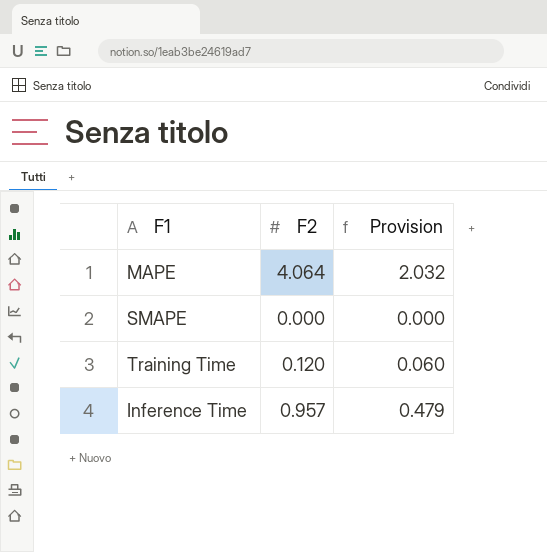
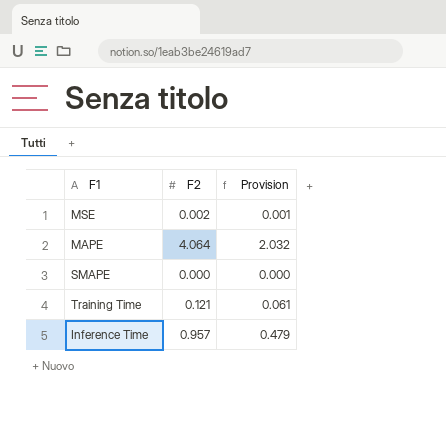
row MSE: none -> 0.002 | 0.001
Training Time | F2: 0.120 -> 0.121
Training Time | Provision: 0.060 -> 0.061

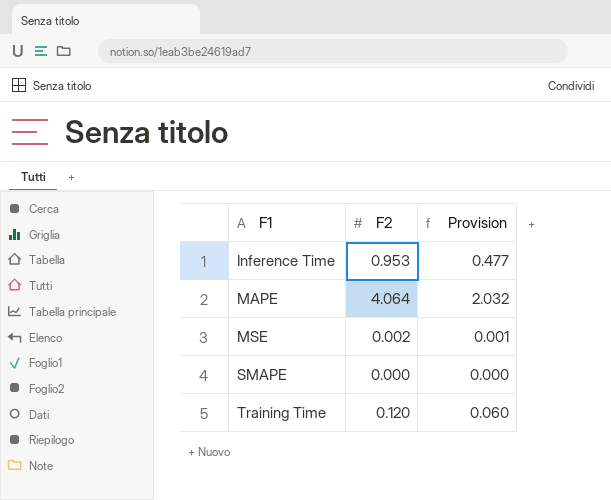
row order: none -> F1 ascending
Inference Time | F2: 0.957 -> 0.953
Inference Time | Provision: 0.479 -> 0.477
Training Time | F2: 0.121 -> 0.120
Training Time | Provision: 0.061 -> 0.060

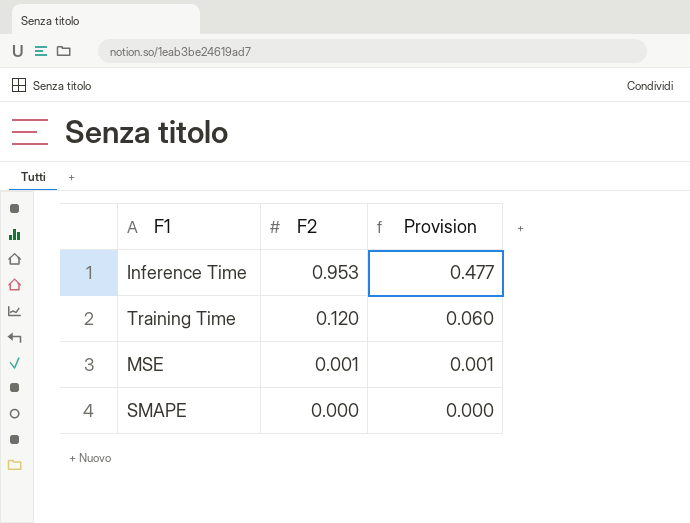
row order: F1 ascending -> F2 descending
row MAPE: 4.064 | 2.032 -> none
MSE | F2: 0.002 -> 0.001

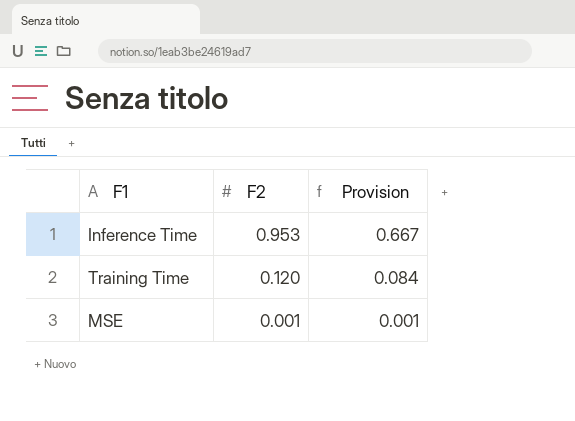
column Provision | formula: [F2] * 0.5 -> [F2] * 0.7
row SMAPE: 0.000 | 0.000 -> none

